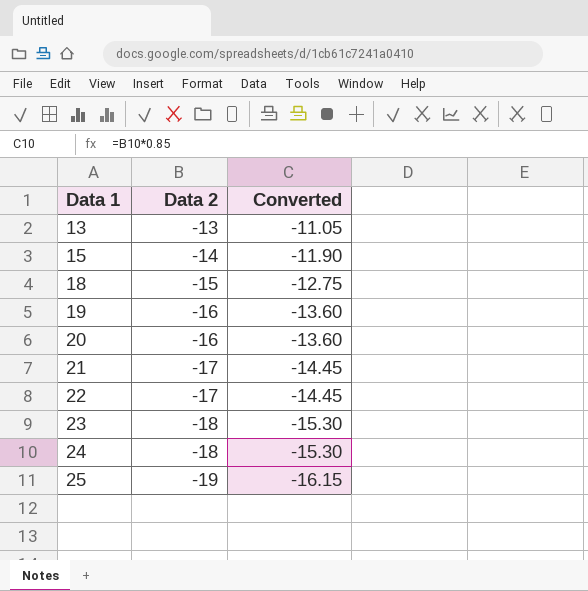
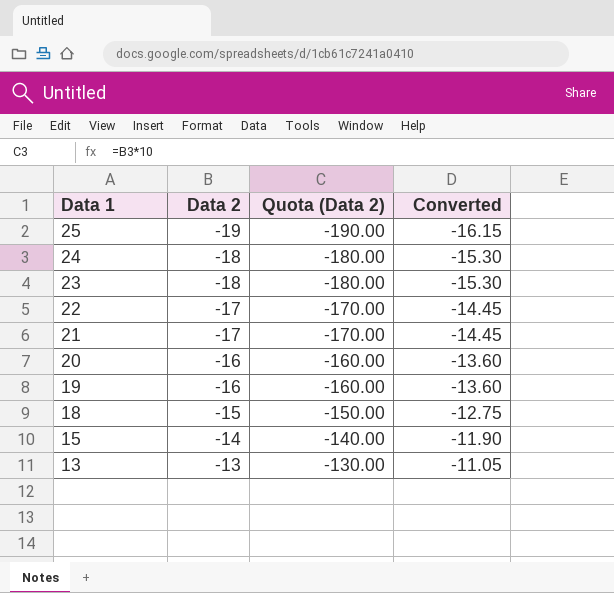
row order: Data 1 ascending -> Data 1 descending
column Quota (Data 2) | formula: none -> [Data 2] * 10

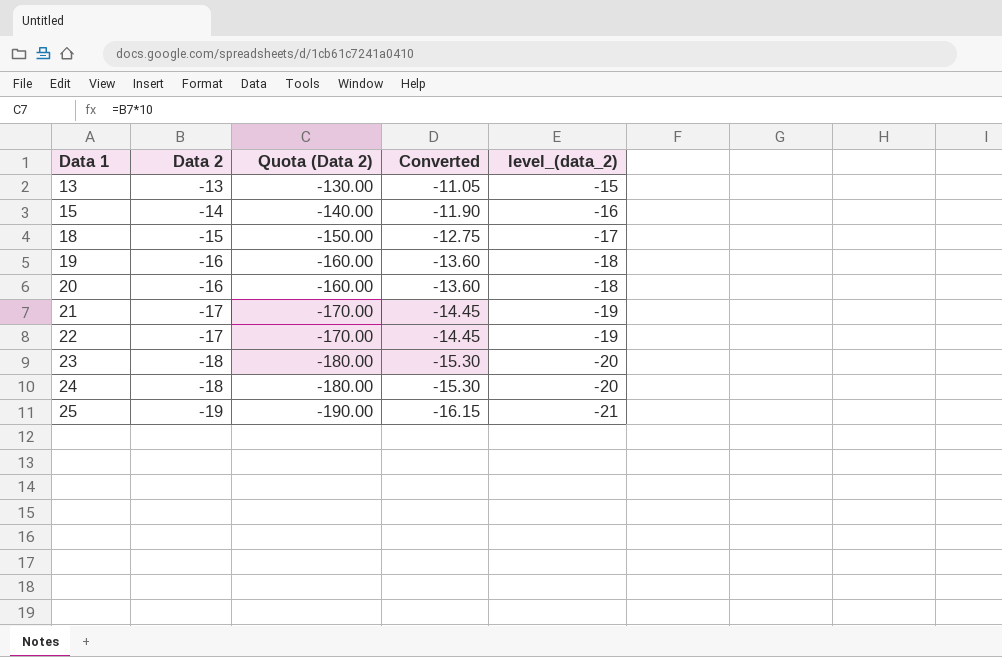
row order: Data 1 descending -> Data 1 ascending
column level_(data_2) | formula: none -> [Data 2] - 2

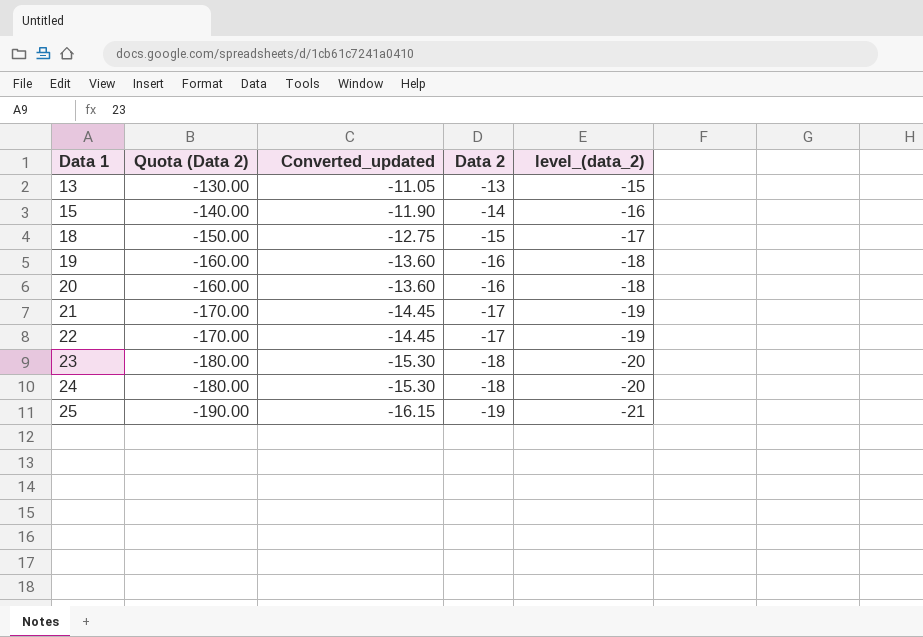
column name: Converted -> Converted_updated
column Data 2 | position: 2 -> 4

